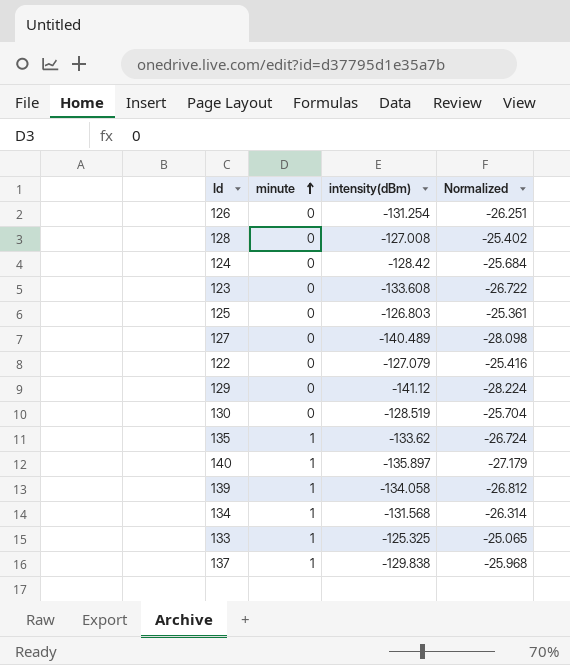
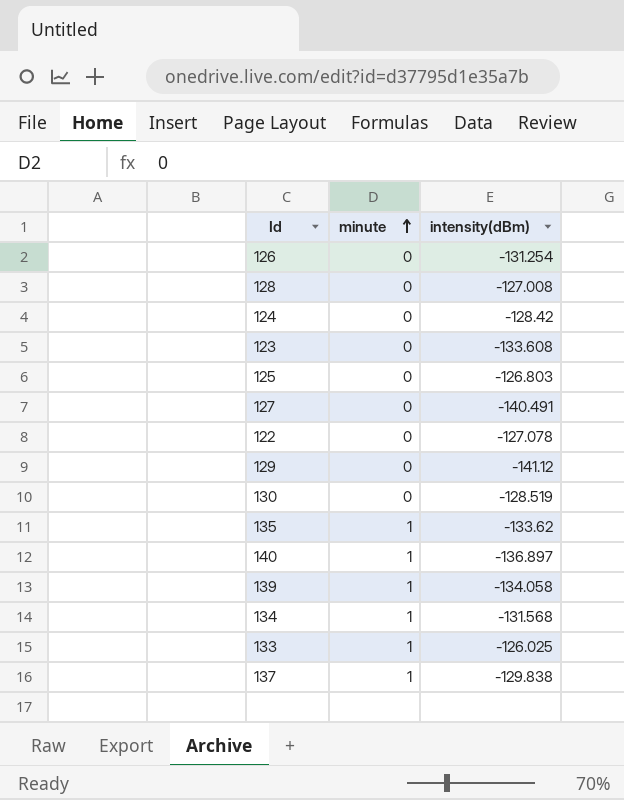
column Normalized | formula: [intensity(dBm)] * 0.2 -> none
127 | intensity(dBm): -140.489 -> -140.491
122 | intensity(dBm): -127.079 -> -127.078
140 | intensity(dBm): -135.897 -> -136.897
133 | intensity(dBm): -125.325 -> -126.025

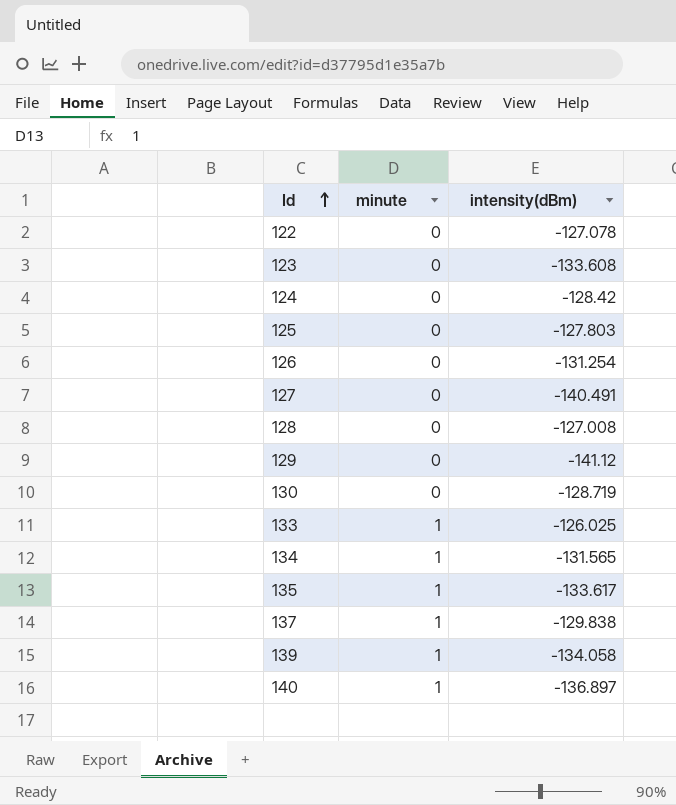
row order: minute ascending -> Id ascending
125 | intensity(dBm): -126.803 -> -127.803
130 | intensity(dBm): -128.519 -> -128.719
134 | intensity(dBm): -131.568 -> -131.565
135 | intensity(dBm): -133.62 -> -133.617

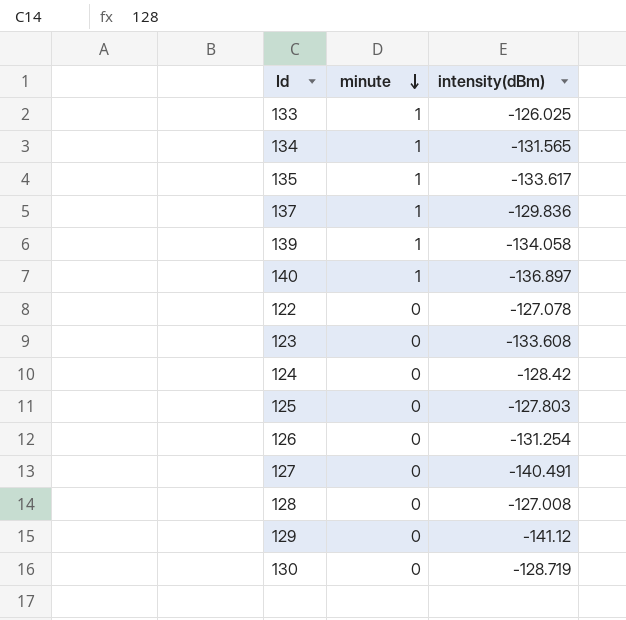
row order: Id ascending -> minute descending
137 | intensity(dBm): -129.838 -> -129.836

